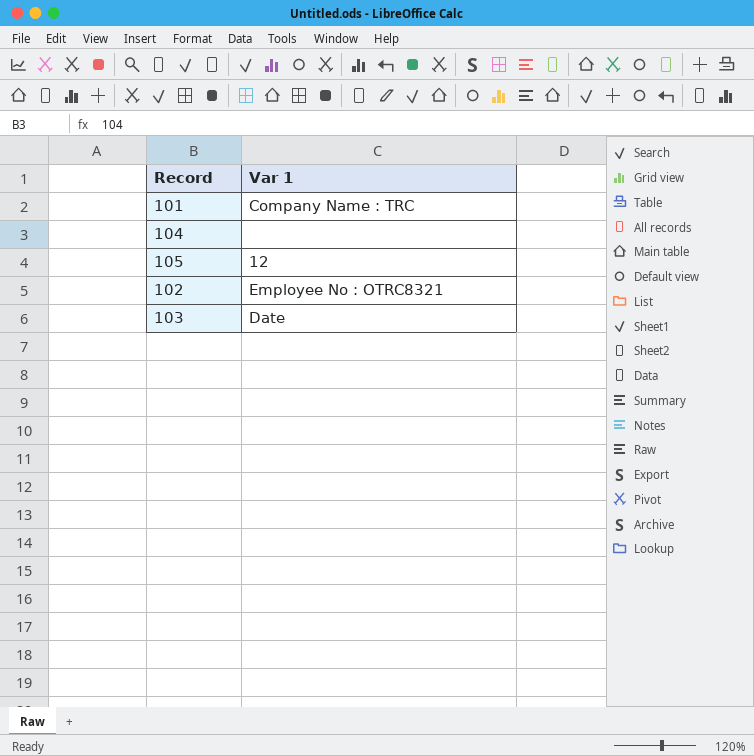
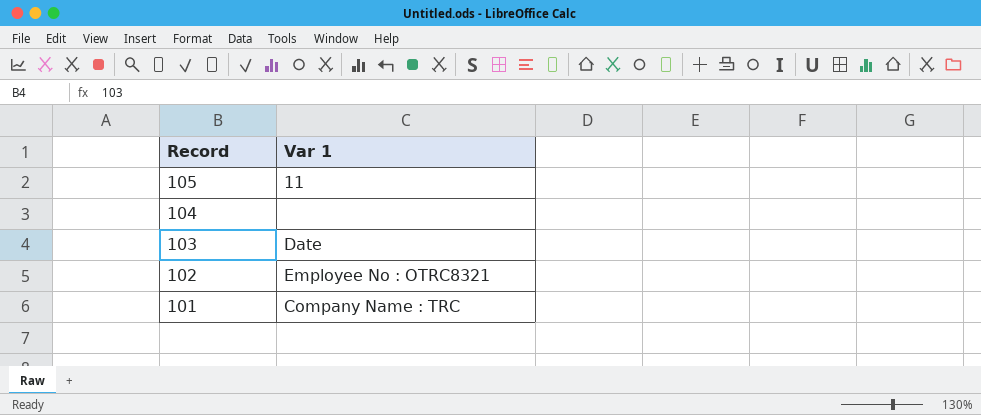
row order: none -> Record descending
105 | Var 1: 12 -> 11

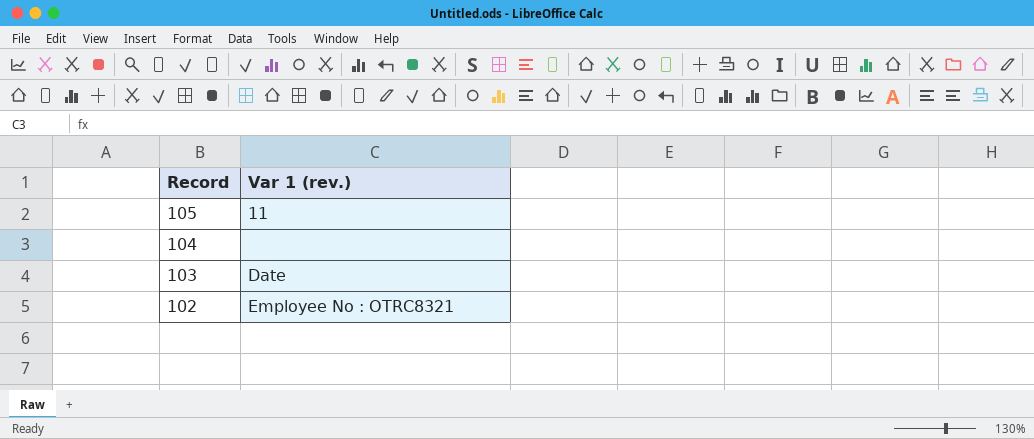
column name: Var 1 -> Var 1 (rev.)
row 101: Company Name : TRC -> none

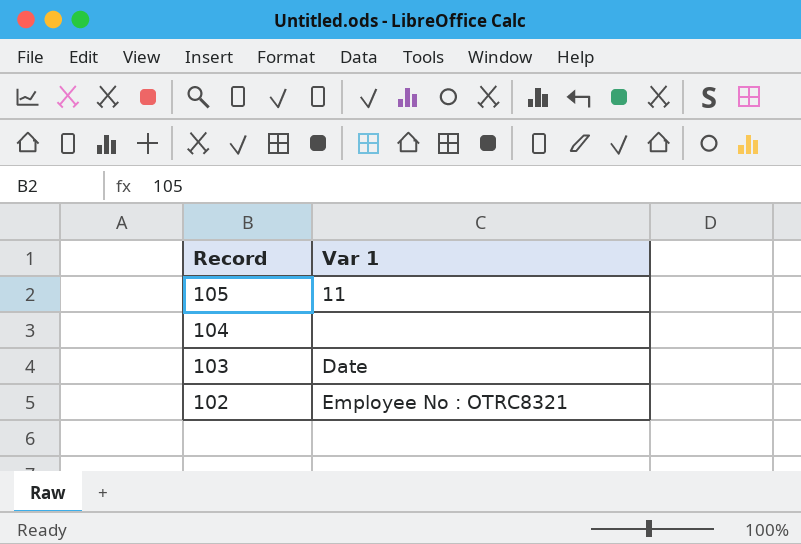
column name: Var 1 (rev.) -> Var 1

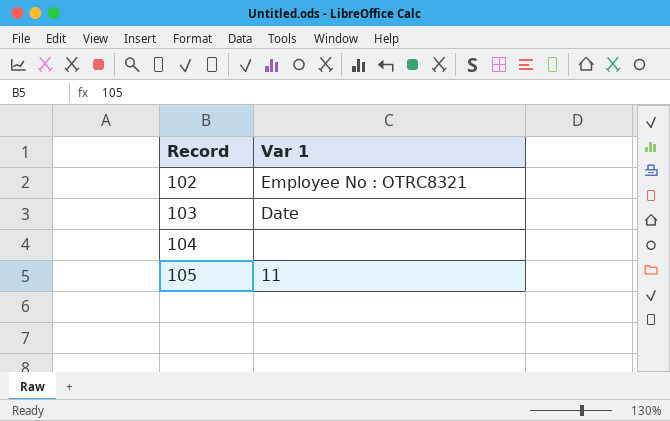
row order: Record descending -> Record ascending

